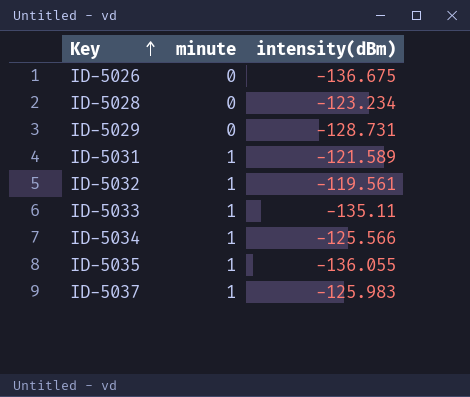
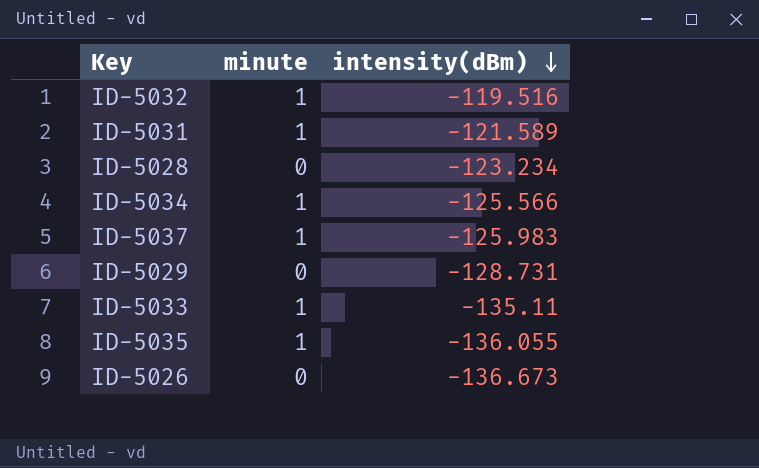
row order: Key ascending -> intensity(dBm) descending
ID-5032 | intensity(dBm): -119.561 -> -119.516
ID-5026 | intensity(dBm): -136.675 -> -136.673

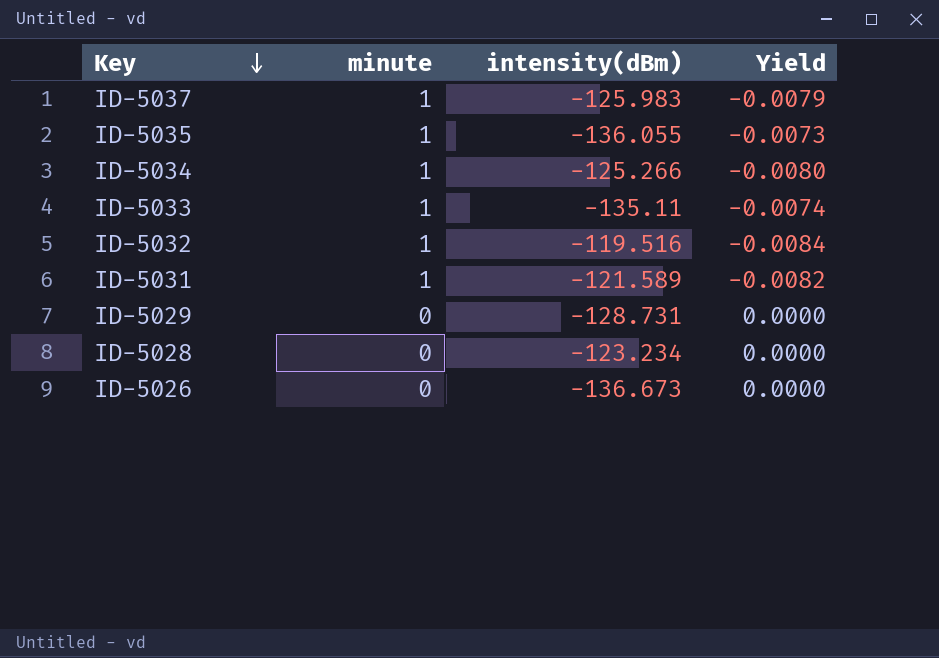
row order: intensity(dBm) descending -> Key descending
column Yield | formula: none -> [minute] / [intensity(dBm)]
ID-5034 | intensity(dBm): -125.566 -> -125.266

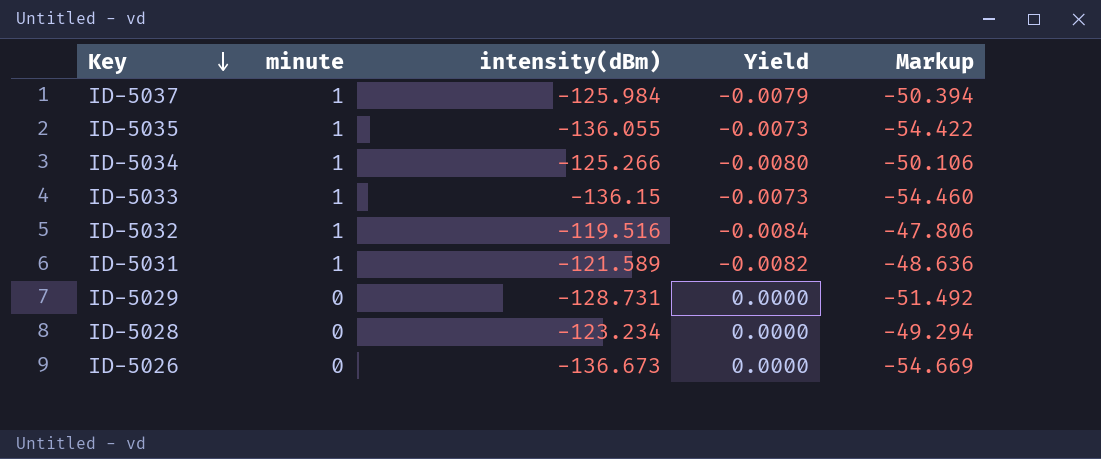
column Markup | formula: none -> [intensity(dBm)] * 0.4
ID-5037 | intensity(dBm): -125.983 -> -125.984
ID-5033 | intensity(dBm): -135.11 -> -136.15
ID-5033 | Yield: -0.0074 -> -0.0073

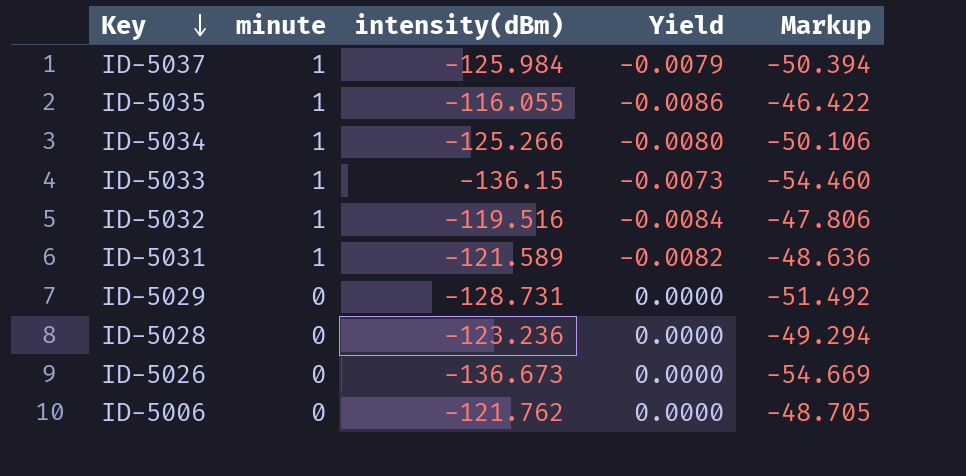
ID-5035 | intensity(dBm): -136.055 -> -116.055
ID-5035 | Yield: -0.0073 -> -0.0086
ID-5035 | Markup: -54.422 -> -46.422
ID-5028 | intensity(dBm): -123.234 -> -123.236
row ID-5006: none -> 0 | -121.762 | 0.0000 | -48.705

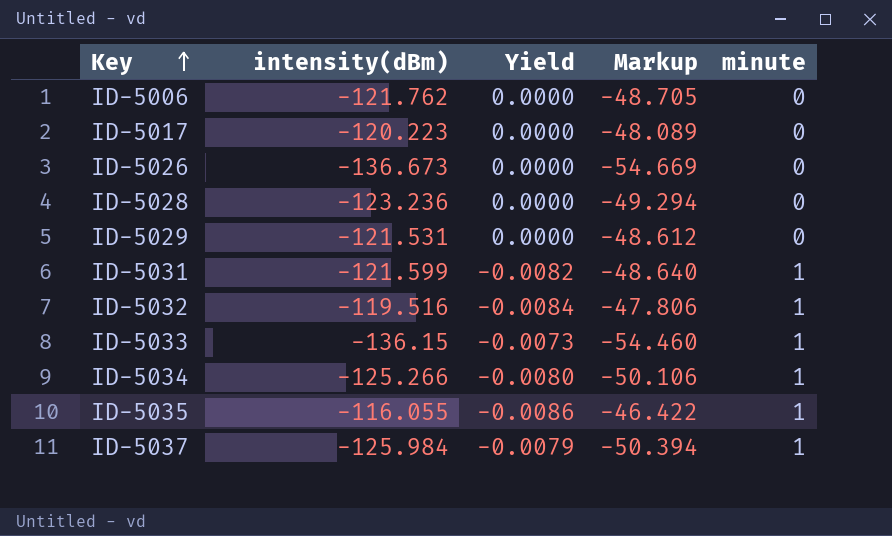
row order: Key descending -> Key ascending
column minute | position: 2 -> 5
row ID-5017: none -> -120.223 | 0.0000 | -48.089 | 0
ID-5029 | intensity(dBm): -128.731 -> -121.531
ID-5029 | Markup: -51.492 -> -48.612
ID-5031 | intensity(dBm): -121.589 -> -121.599
ID-5031 | Markup: -48.636 -> -48.640

